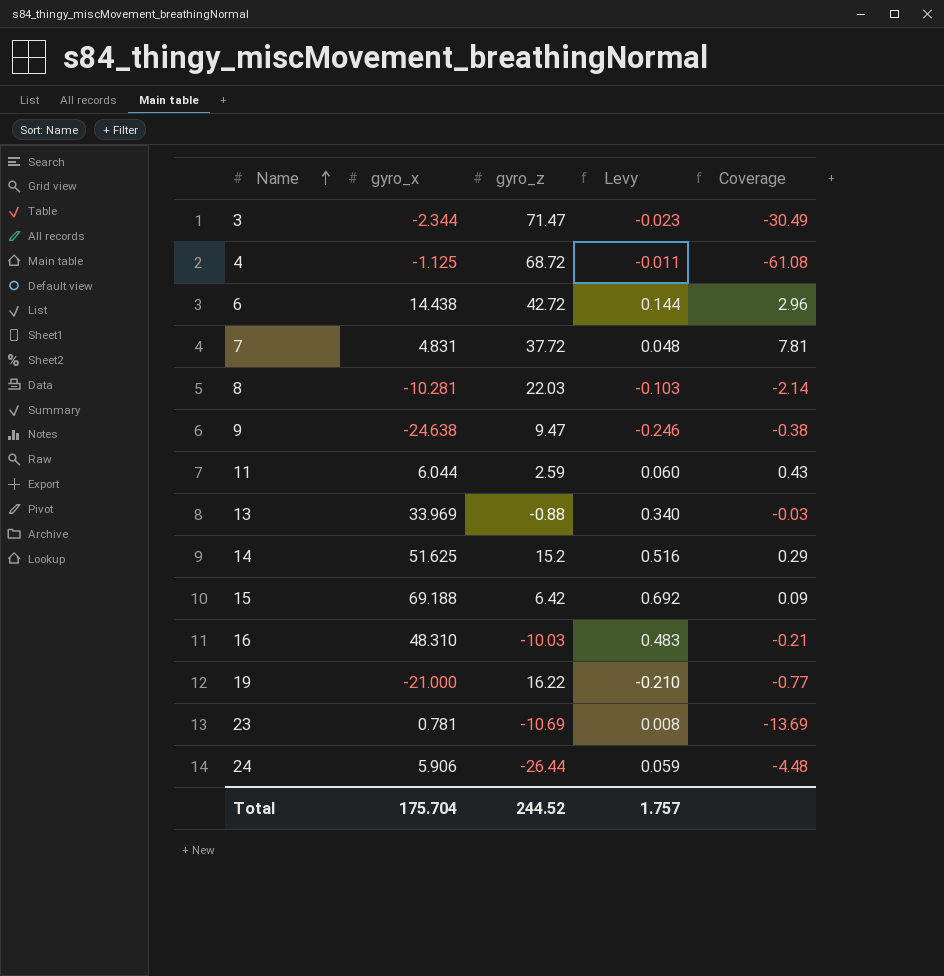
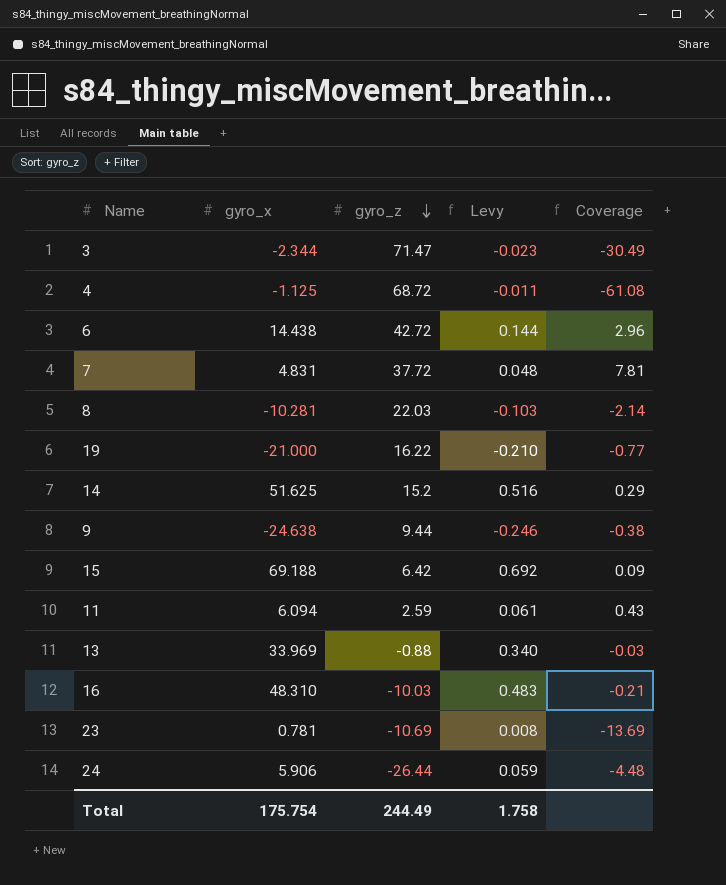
row order: Name ascending -> gyro_z descending
9 | gyro_z: 9.47 -> 9.44
11 | gyro_x: 6.044 -> 6.094
11 | Levy: 0.060 -> 0.061
Total | gyro_x: 175.704 -> 175.754
Total | gyro_z: 244.52 -> 244.49
Total | Levy: 1.757 -> 1.758

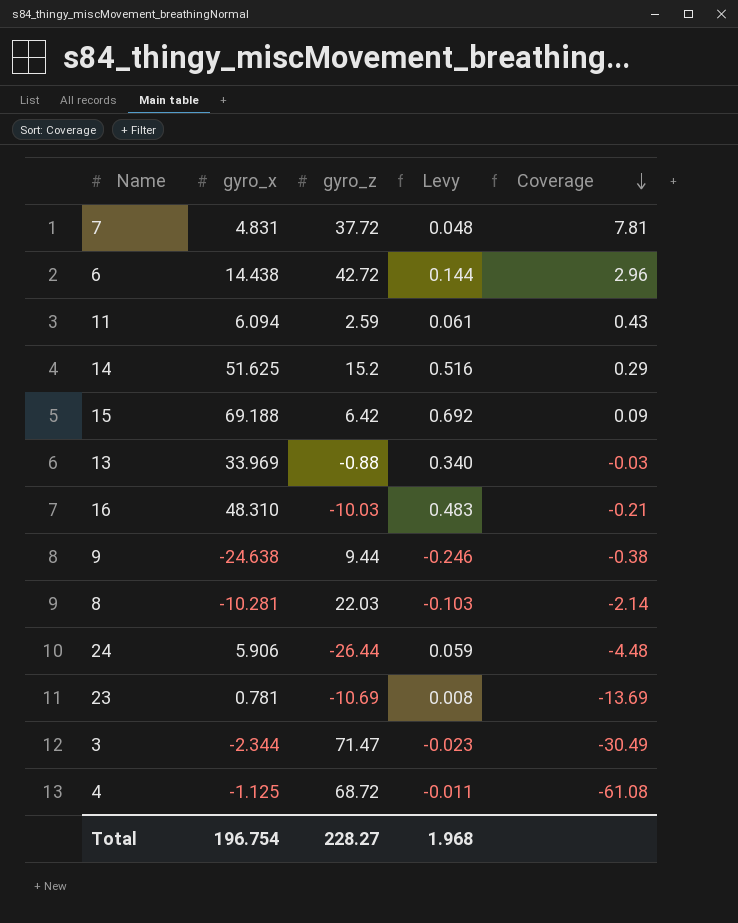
row order: gyro_z descending -> Coverage descending
row 19: -21.000 | 16.22 | -0.210 | -0.77 -> none
Total | gyro_x: 175.754 -> 196.754
Total | gyro_z: 244.49 -> 228.27
Total | Levy: 1.758 -> 1.968

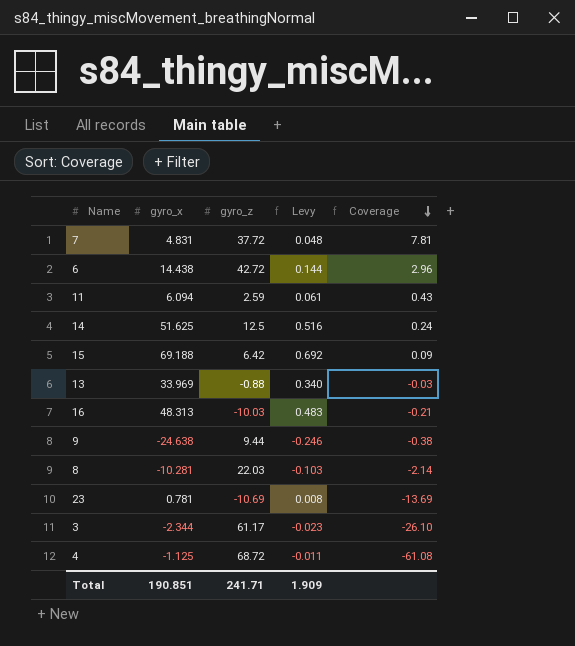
row 24: 5.906 | -26.44 | 0.059 | -4.48 -> none
14 | gyro_z: 15.2 -> 12.5
14 | Coverage: 0.29 -> 0.24
16 | gyro_x: 48.310 -> 48.313
3 | gyro_z: 71.47 -> 61.17
3 | Coverage: -30.49 -> -26.10
Total | gyro_x: 196.754 -> 190.851
Total | gyro_z: 228.27 -> 241.71
Total | Levy: 1.968 -> 1.909

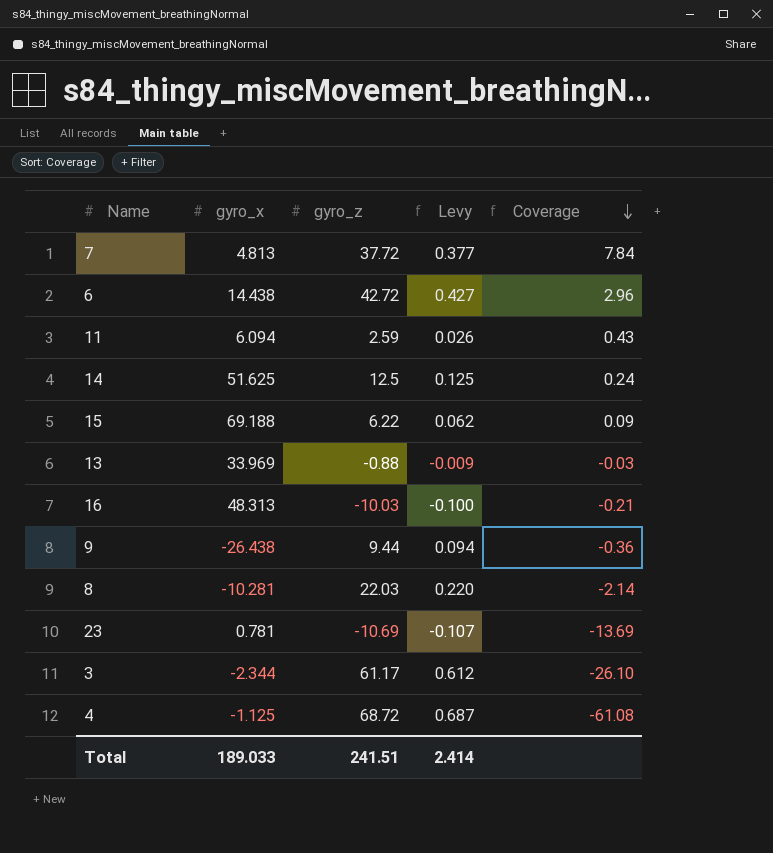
column Levy | formula: [gyro_x] * 0.01 -> [gyro_z] * 0.01
7 | gyro_x: 4.831 -> 4.813
7 | Coverage: 7.81 -> 7.84
15 | gyro_z: 6.42 -> 6.22
9 | gyro_x: -24.638 -> -26.438
9 | Coverage: -0.38 -> -0.36
Total | gyro_x: 190.851 -> 189.033
Total | gyro_z: 241.71 -> 241.51
Total | Levy: 1.909 -> 2.414

